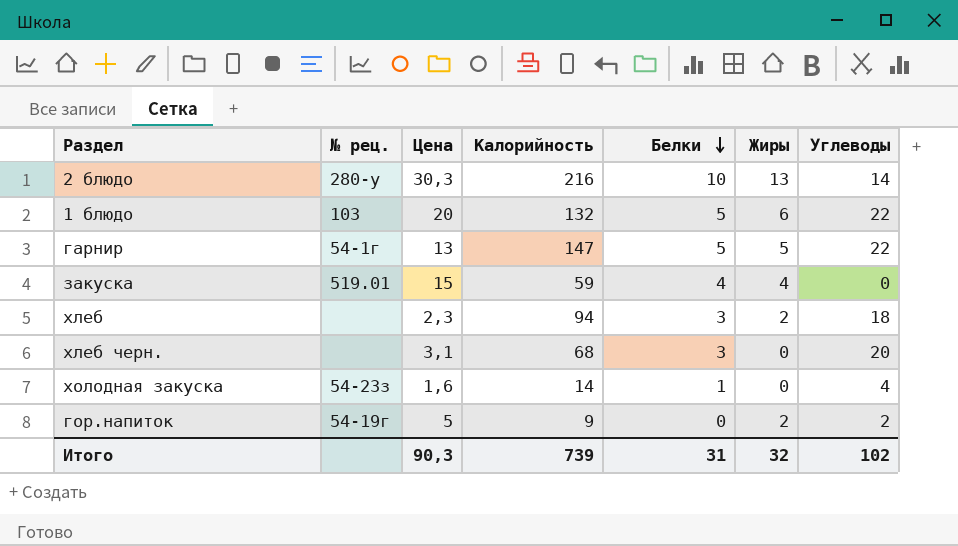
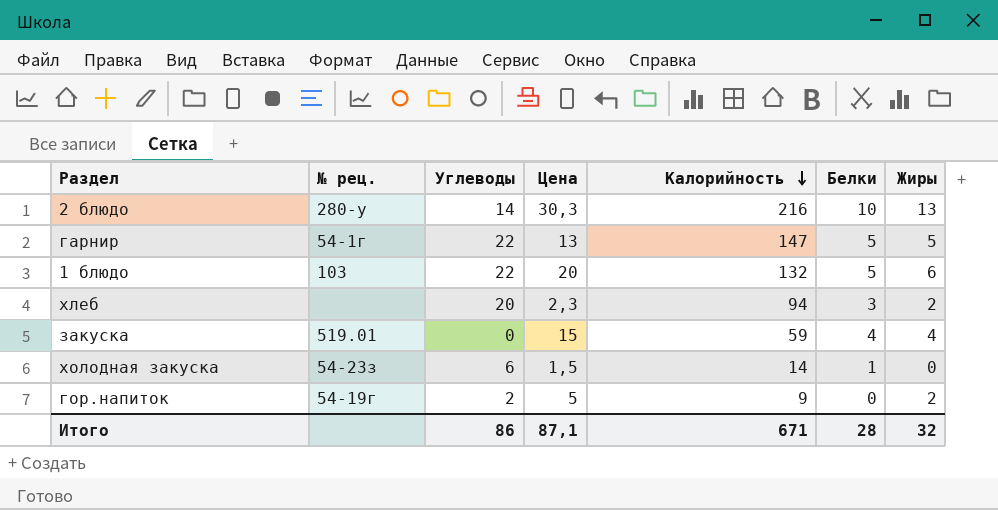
row order: Белки descending -> Калорийность descending
column Углеводы | position: 7 -> 3
row хлеб черн.: none | 3,1 | 68 | 3 | 0 | 20 -> none
хлеб | Углеводы: 18 -> 20
холодная закуска | Углеводы: 4 -> 6
холодная закуска | Цена: 1,6 -> 1,5
Итого | Углеводы: 102 -> 86
Итого | Цена: 90,3 -> 87,1
Итого | Калорийность: 739 -> 671
Итого | Белки: 31 -> 28

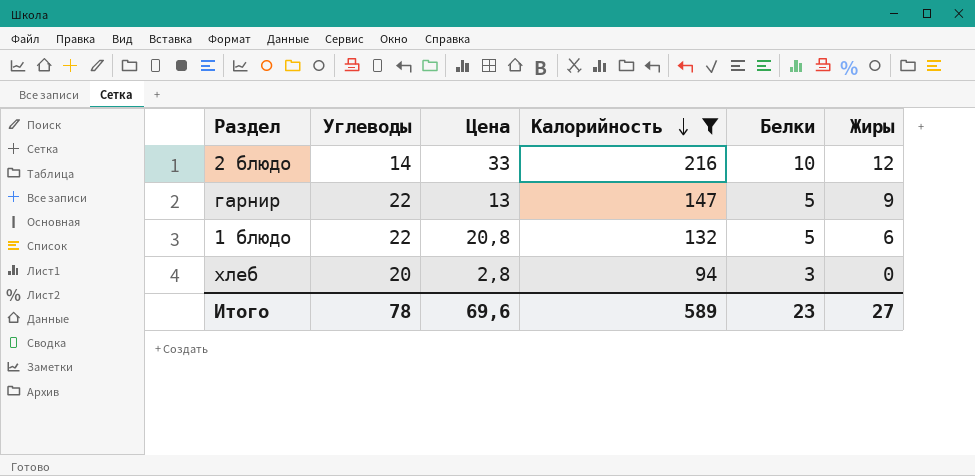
filter: none -> Калорийность >= 94
column № рец. | position: 2 -> none
2 блюдо | Цена: 30,3 -> 33
2 блюдо | Жиры: 13 -> 12
гарнир | Жиры: 5 -> 9
1 блюдо | Цена: 20 -> 20,8
хлеб | Цена: 2,3 -> 2,8
хлеб | Жиры: 2 -> 0
Итого | Углеводы: 86 -> 78
Итого | Цена: 87,1 -> 69,6
Итого | Калорийность: 671 -> 589
Итого | Белки: 28 -> 23
Итого | Жиры: 32 -> 27

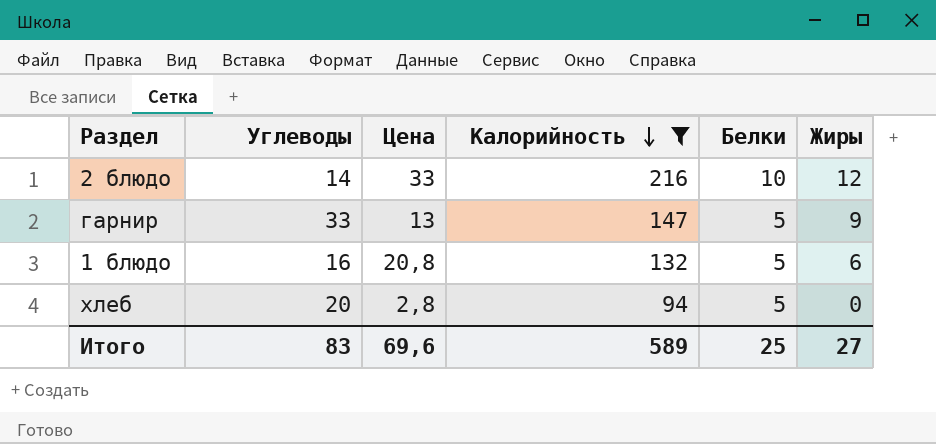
гарнир | Углеводы: 22 -> 33
1 блюдо | Углеводы: 22 -> 16
хлеб | Белки: 3 -> 5
Итого | Углеводы: 78 -> 83
Итого | Белки: 23 -> 25

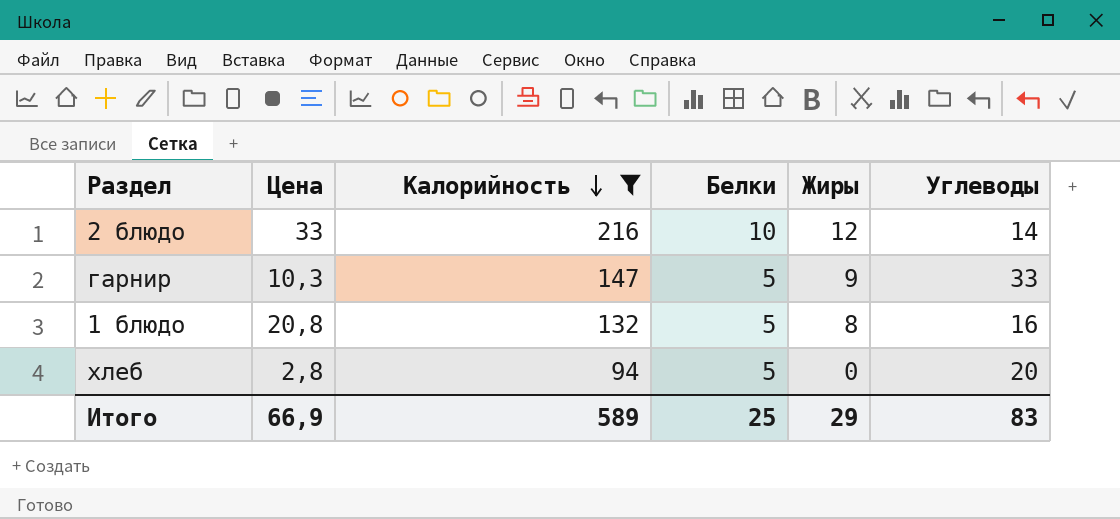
column Углеводы | position: 2 -> 6
гарнир | Цена: 13 -> 10,3
1 блюдо | Жиры: 6 -> 8
Итого | Цена: 69,6 -> 66,9
Итого | Жиры: 27 -> 29

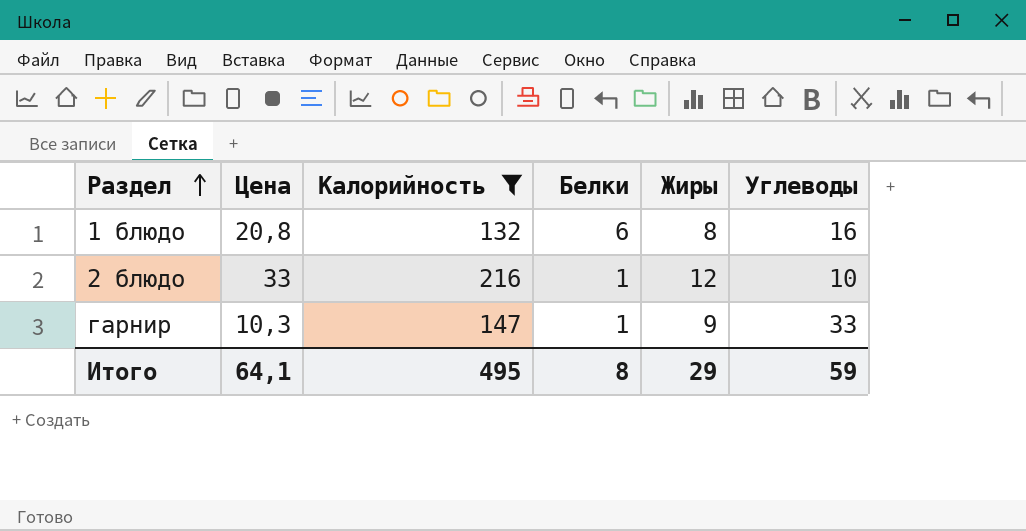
row order: Калорийность descending -> Раздел ascending
row хлеб: 2,8 | 94 | 5 | 0 | 20 -> none
1 блюдо | Белки: 5 -> 6
2 блюдо | Белки: 10 -> 1
2 блюдо | Углеводы: 14 -> 10
гарнир | Белки: 5 -> 1
Итого | Цена: 66,9 -> 64,1
Итого | Калорийность: 589 -> 495
Итого | Белки: 25 -> 8
Итого | Углеводы: 83 -> 59

